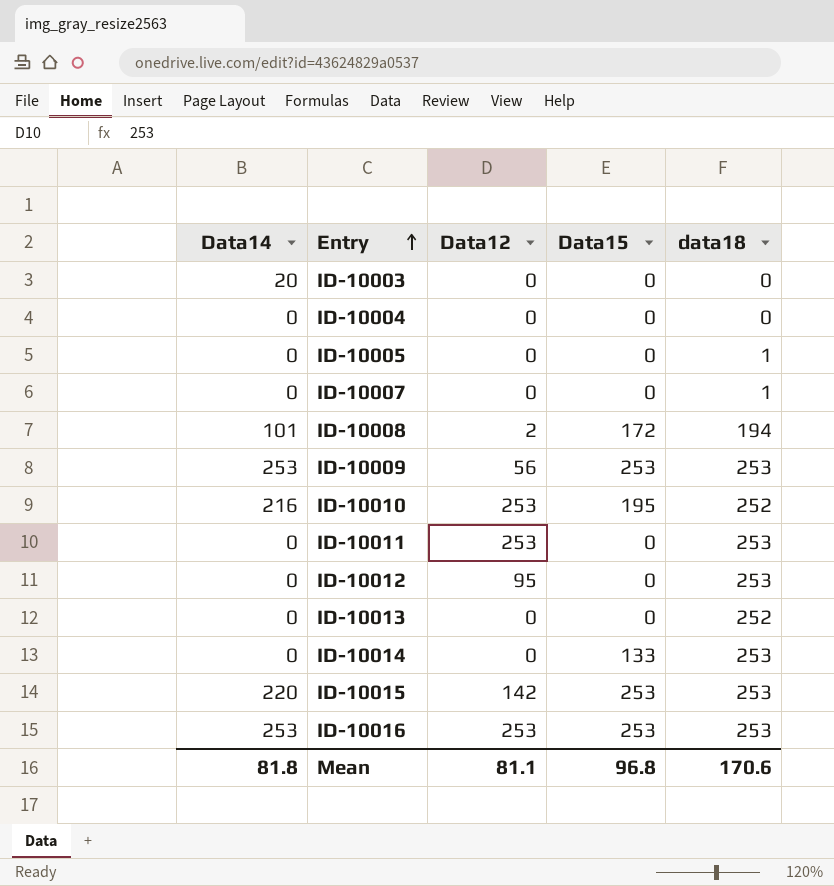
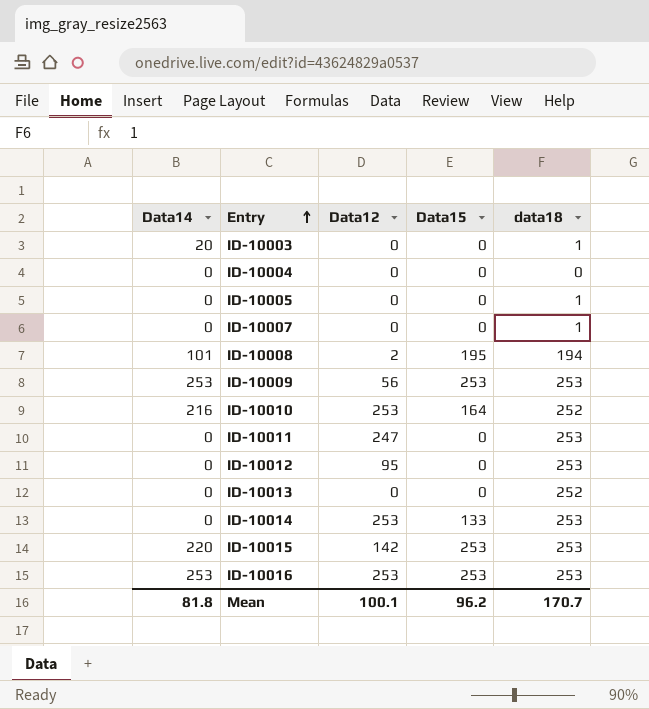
ID-10003 | data18: 0 -> 1
ID-10008 | Data15: 172 -> 195
ID-10010 | Data15: 195 -> 164
ID-10011 | Data12: 253 -> 247
ID-10014 | Data12: 0 -> 253
Mean | Data12: 81.1 -> 100.1
Mean | Data15: 96.8 -> 96.2
Mean | data18: 170.6 -> 170.7

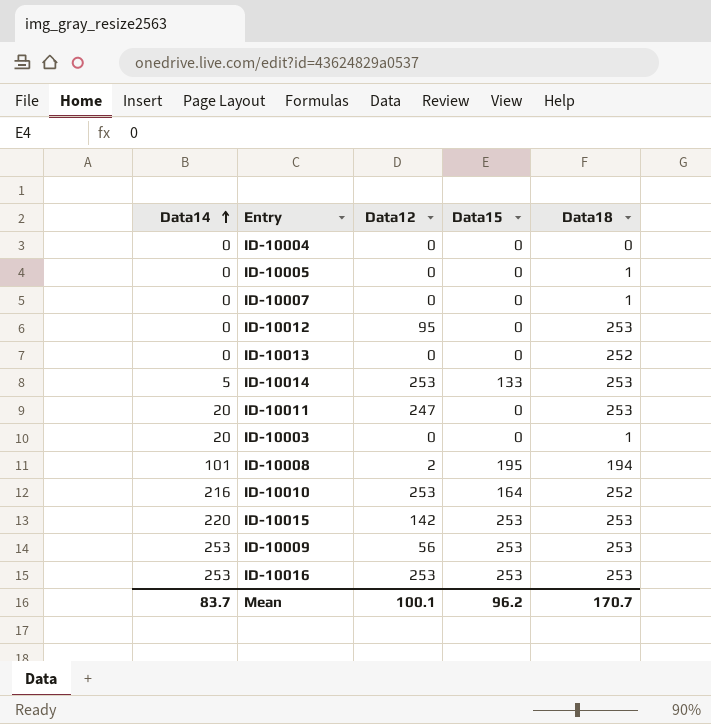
row order: Entry ascending -> Data14 ascending
column name: data18 -> Data18
ID-10014 | Data14: 0 -> 5
ID-10011 | Data14: 0 -> 20
Mean | Data14: 81.8 -> 83.7

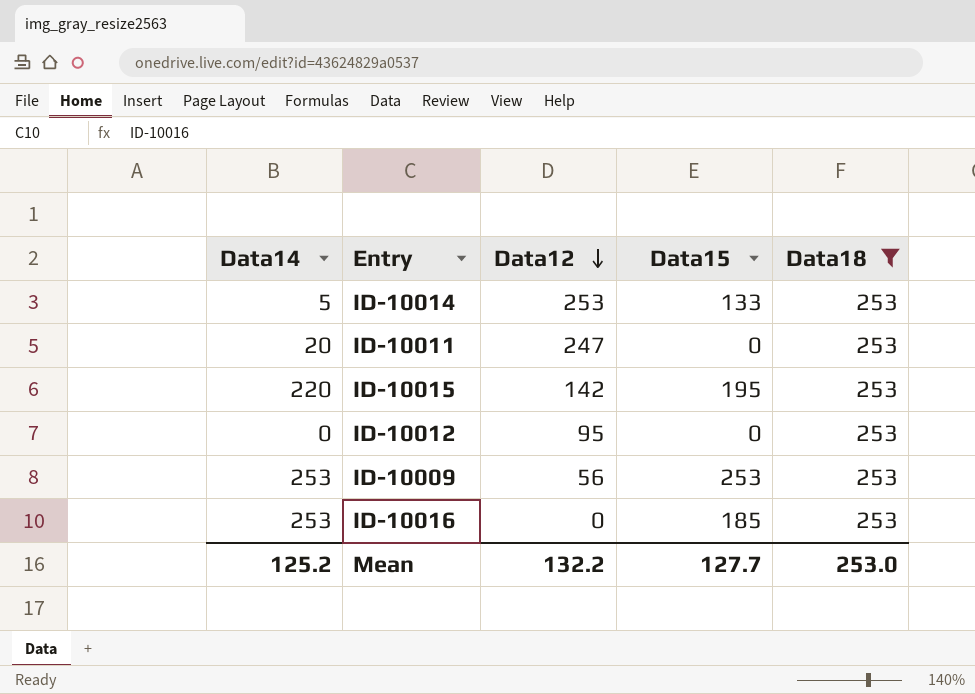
filter: none -> Data18 = 253
row order: Data14 ascending -> Data12 descending
ID-10015 | Data15: 253 -> 195
ID-10016 | Data12: 253 -> 0
ID-10016 | Data15: 253 -> 185
Mean | Data14: 83.7 -> 125.2
Mean | Data12: 100.1 -> 132.2
Mean | Data15: 96.2 -> 127.7
Mean | Data18: 170.7 -> 253.0

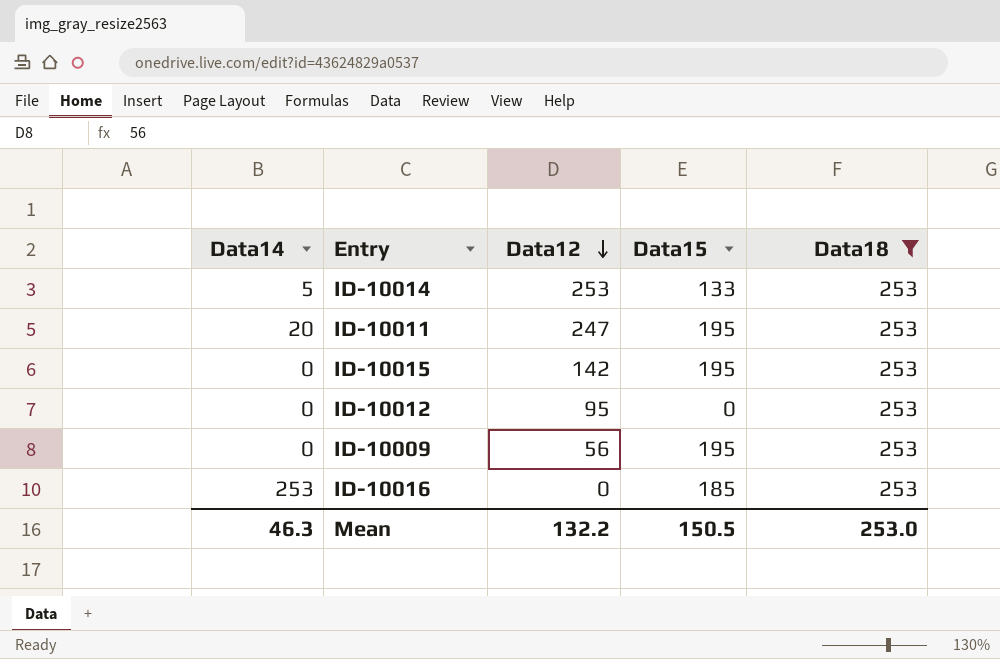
ID-10011 | Data15: 0 -> 195
ID-10015 | Data14: 220 -> 0
ID-10009 | Data14: 253 -> 0
ID-10009 | Data15: 253 -> 195
Mean | Data14: 125.2 -> 46.3
Mean | Data15: 127.7 -> 150.5

